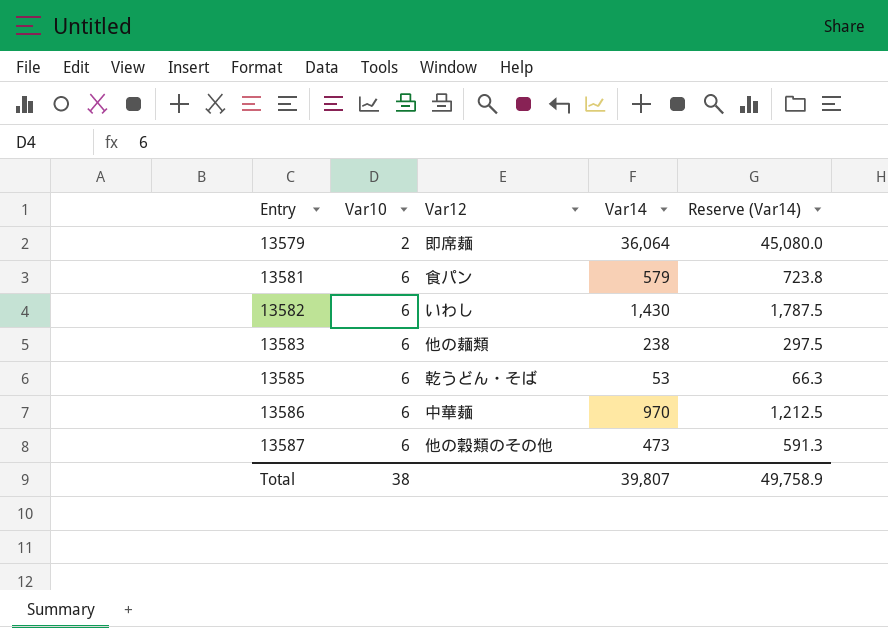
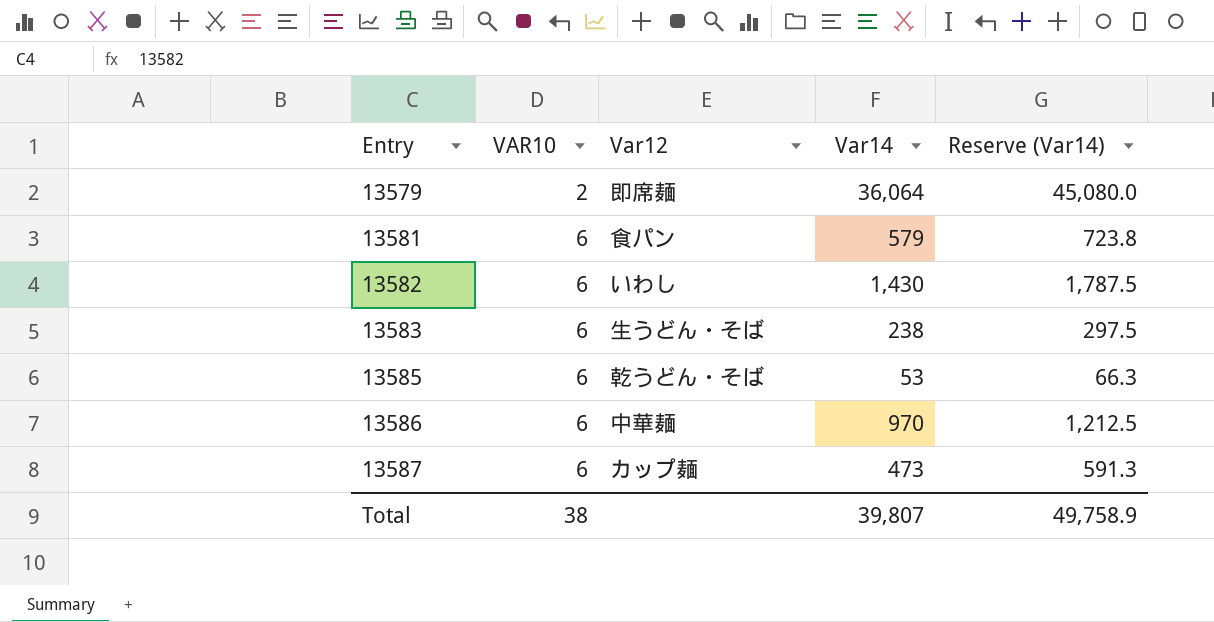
column name: Var10 -> VAR10
13583 | Var12: 他の麺類 -> 生うどん・そば
13587 | Var12: 他の穀類のその他 -> カップ麺

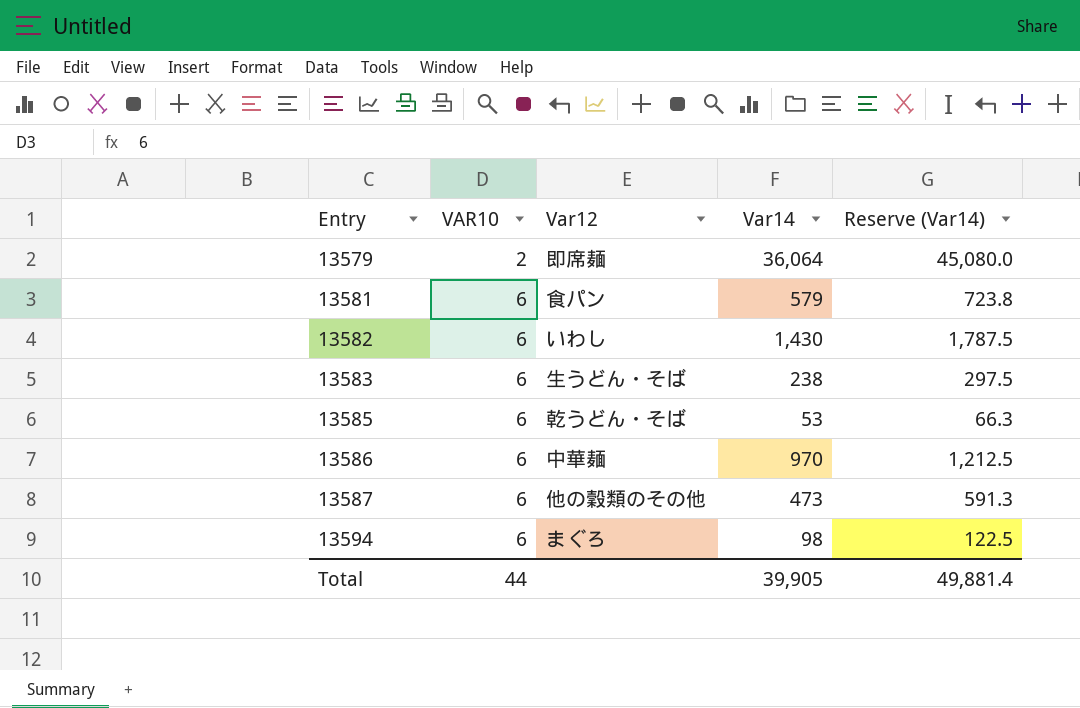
13587 | Var12: カップ麺 -> 他の穀類のその他
row 13594: none -> 6 | まぐろ | 98 | 122.5
Total | VAR10: 38 -> 44
Total | Var14: 39,807 -> 39,905
Total | Reserve (Var14): 49,758.9 -> 49,881.4

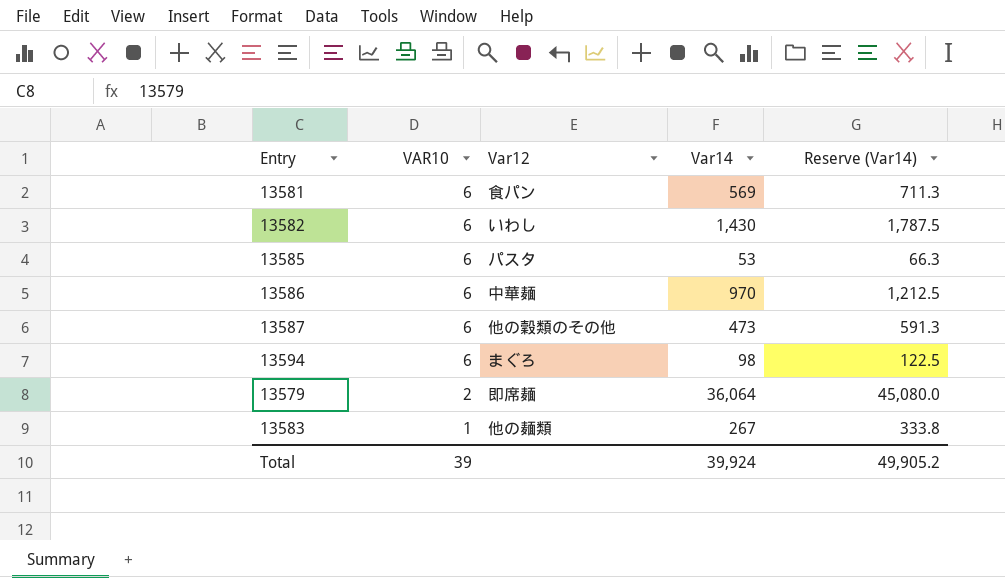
row order: Entry ascending -> VAR10 descending
13581 | Var14: 579 -> 569
13581 | Reserve (Var14): 723.8 -> 711.3
13585 | Var12: 乾うどん・そば -> パスタ
13583 | VAR10: 6 -> 1
13583 | Var12: 生うどん・そば -> 他の麺類
13583 | Var14: 238 -> 267
13583 | Reserve (Var14): 297.5 -> 333.8
Total | VAR10: 44 -> 39
Total | Var14: 39,905 -> 39,924
Total | Reserve (Var14): 49,881.4 -> 49,905.2

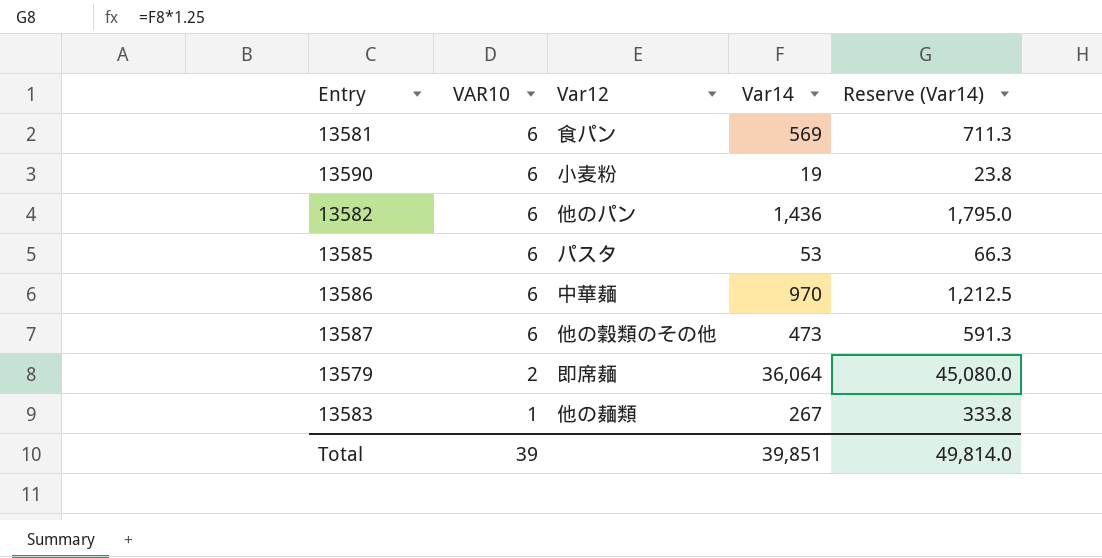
row 13594: 6 | まぐろ | 98 | 122.5 -> none
row 13590: none -> 6 | 小麦粉 | 19 | 23.8
13582 | Var12: いわし -> 他のパン
13582 | Var14: 1,430 -> 1,436
13582 | Reserve (Var14): 1,787.5 -> 1,795.0
Total | Var14: 39,924 -> 39,851
Total | Reserve (Var14): 49,905.2 -> 49,814.0

